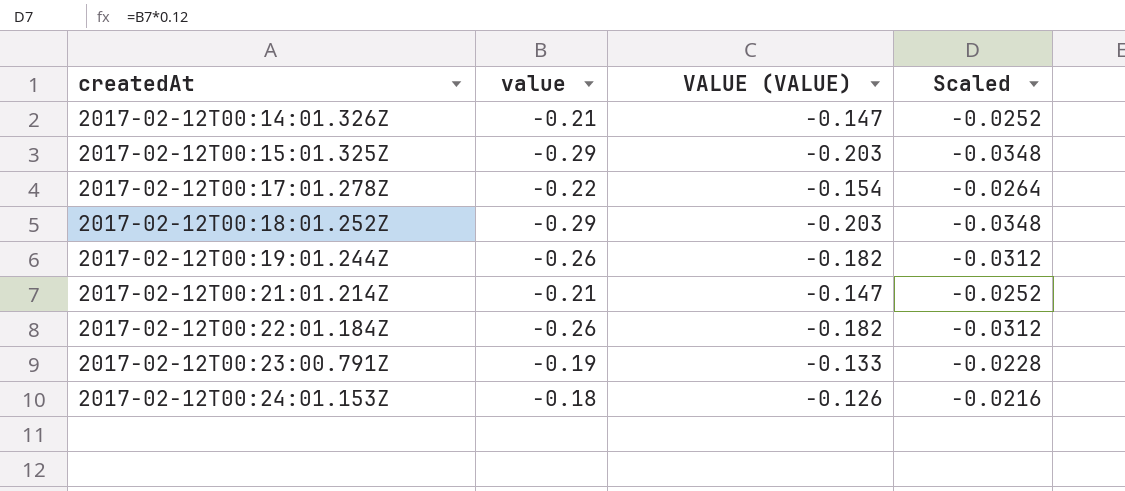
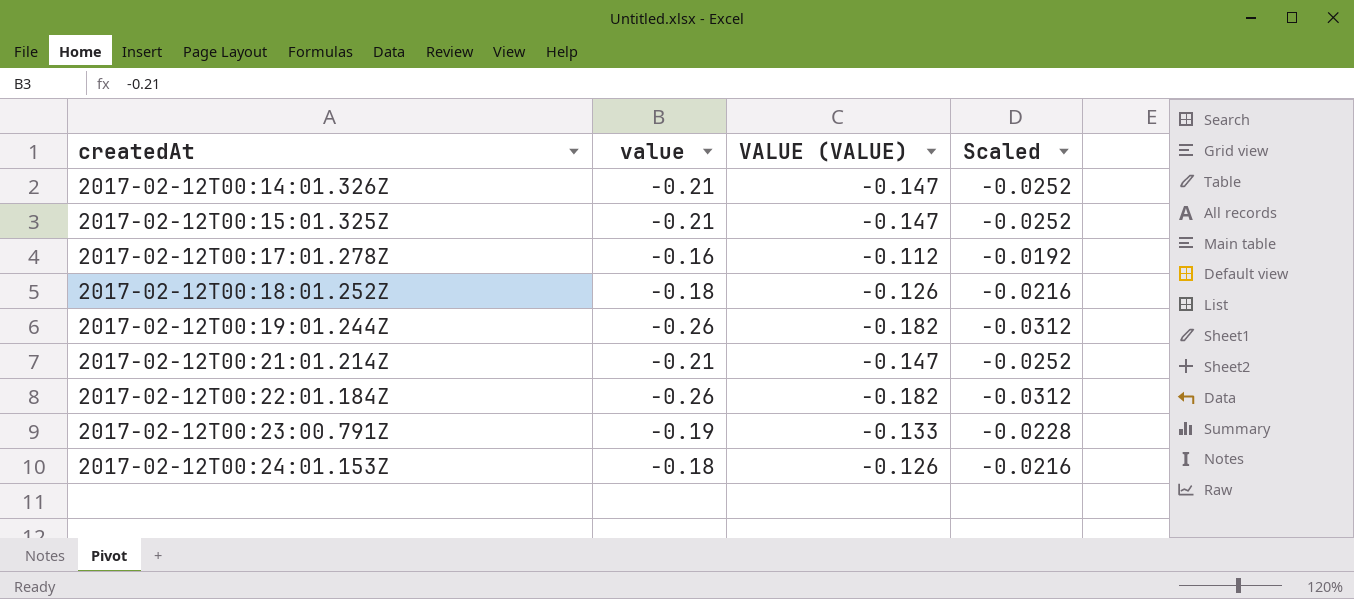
2017-02-12T00:15:01.325Z | value: -0.29 -> -0.21
2017-02-12T00:15:01.325Z | VALUE (VALUE): -0.203 -> -0.147
2017-02-12T00:15:01.325Z | Scaled: -0.0348 -> -0.0252
2017-02-12T00:17:01.278Z | value: -0.22 -> -0.16
2017-02-12T00:17:01.278Z | VALUE (VALUE): -0.154 -> -0.112
2017-02-12T00:17:01.278Z | Scaled: -0.0264 -> -0.0192
2017-02-12T00:18:01.252Z | value: -0.29 -> -0.18
2017-02-12T00:18:01.252Z | VALUE (VALUE): -0.203 -> -0.126
2017-02-12T00:18:01.252Z | Scaled: -0.0348 -> -0.0216

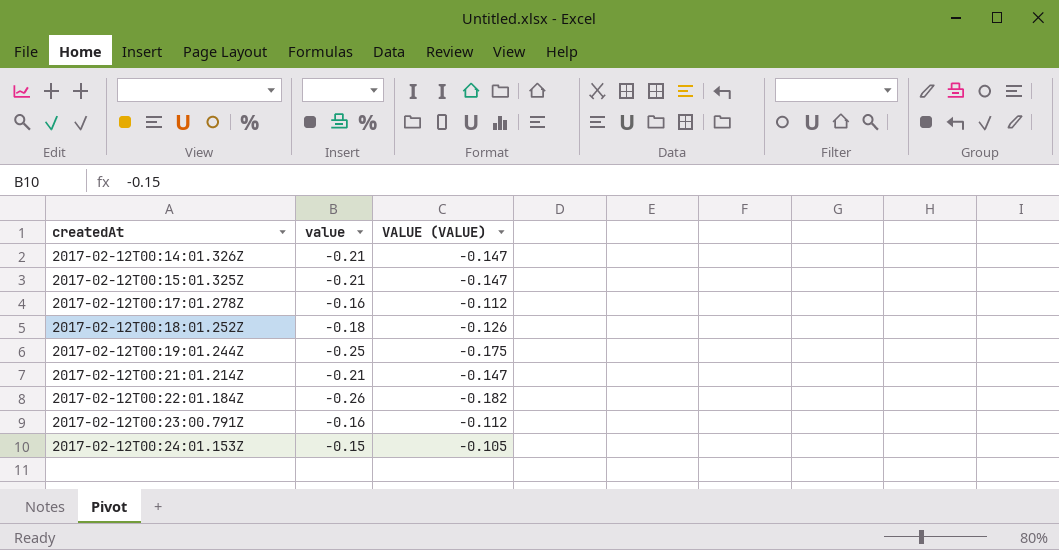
column Scaled | formula: [value] * 0.12 -> none
2017-02-12T00:19:01.244Z | value: -0.26 -> -0.25
2017-02-12T00:19:01.244Z | VALUE (VALUE): -0.182 -> -0.175
2017-02-12T00:23:00.791Z | value: -0.19 -> -0.16
2017-02-12T00:23:00.791Z | VALUE (VALUE): -0.133 -> -0.112
2017-02-12T00:24:01.153Z | value: -0.18 -> -0.15
2017-02-12T00:24:01.153Z | VALUE (VALUE): -0.126 -> -0.105

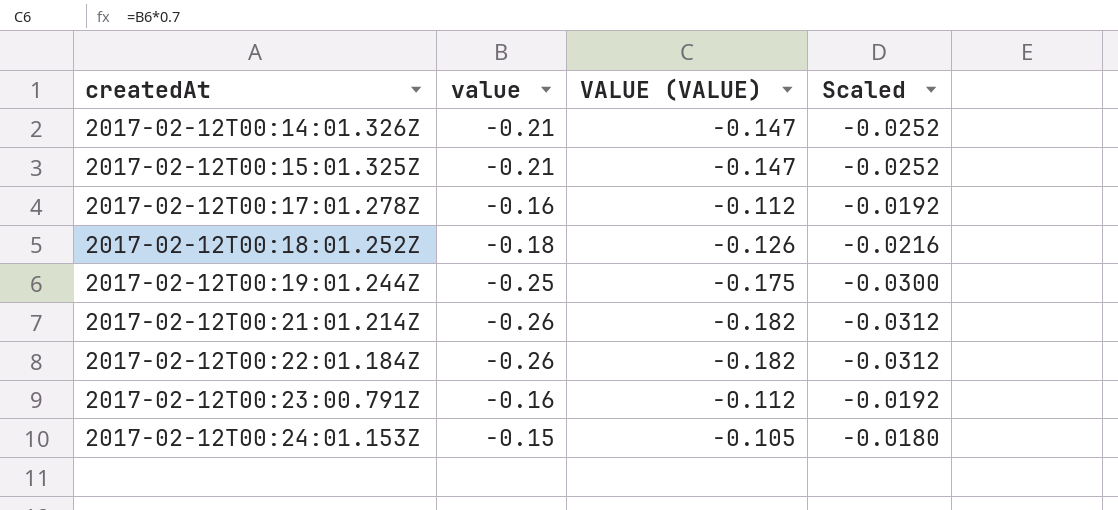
column Scaled | formula: none -> [value] * 0.12
2017-02-12T00:21:01.214Z | value: -0.21 -> -0.26
2017-02-12T00:21:01.214Z | VALUE (VALUE): -0.147 -> -0.182

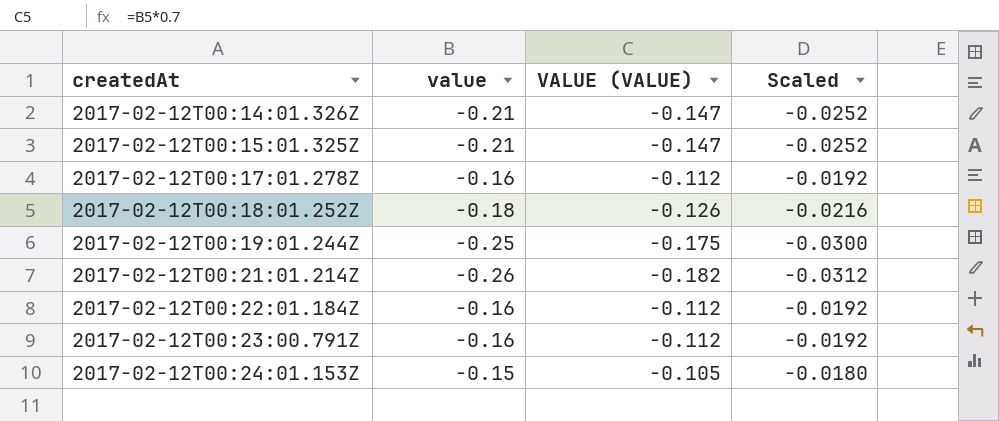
2017-02-12T00:22:01.184Z | value: -0.26 -> -0.16
2017-02-12T00:22:01.184Z | VALUE (VALUE): -0.182 -> -0.112
2017-02-12T00:22:01.184Z | Scaled: -0.0312 -> -0.0192

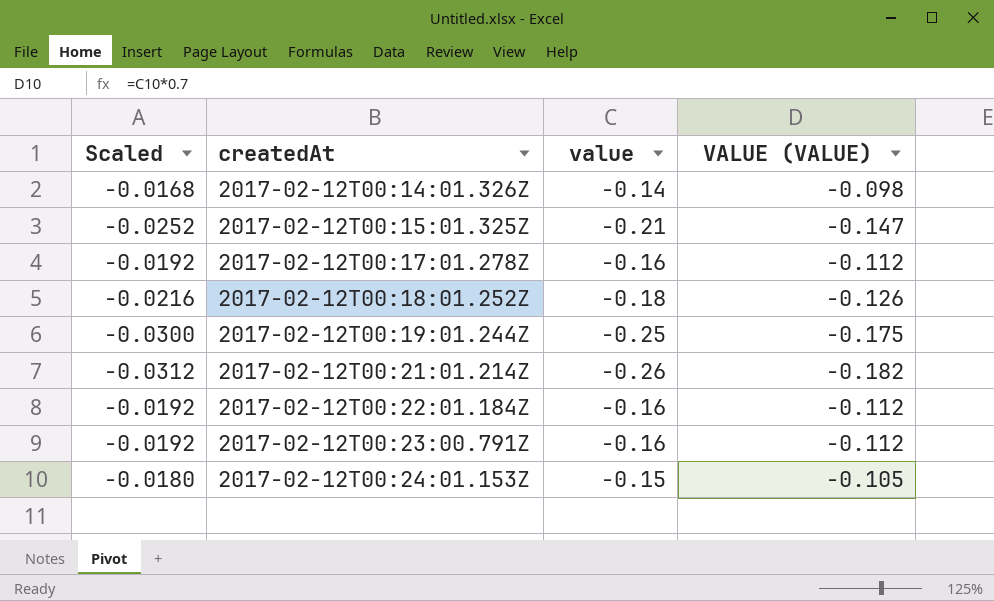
column Scaled | position: 4 -> 1
2017-02-12T00:14:01.326Z | Scaled: -0.0252 -> -0.0168
2017-02-12T00:14:01.326Z | value: -0.21 -> -0.14
2017-02-12T00:14:01.326Z | VALUE (VALUE): -0.147 -> -0.098

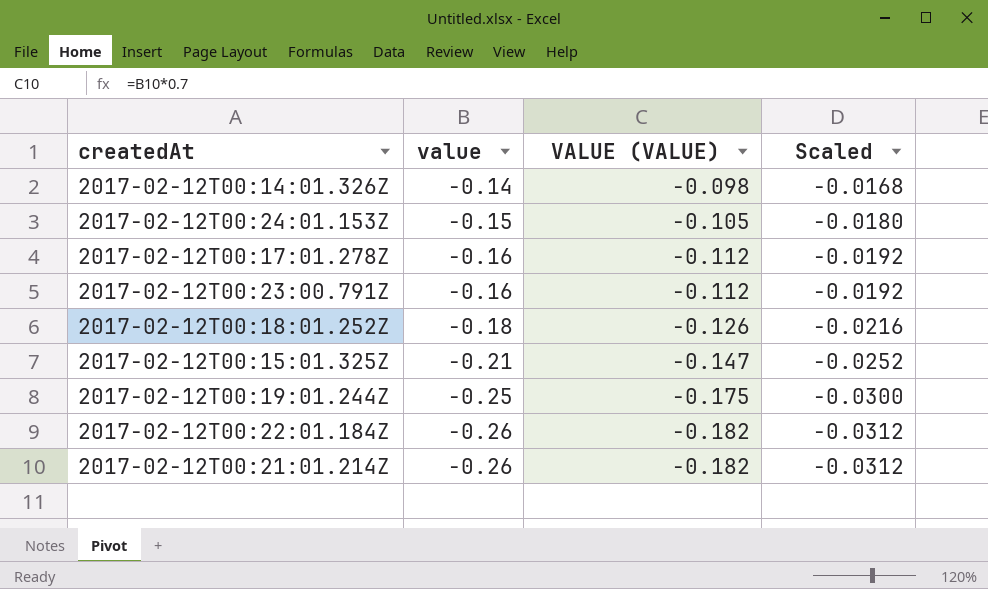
row order: createdAt ascending -> value descending
column Scaled | position: 1 -> 4
2017-02-12T00:22:01.184Z | value: -0.16 -> -0.26
2017-02-12T00:22:01.184Z | VALUE (VALUE): -0.112 -> -0.182
2017-02-12T00:22:01.184Z | Scaled: -0.0192 -> -0.0312

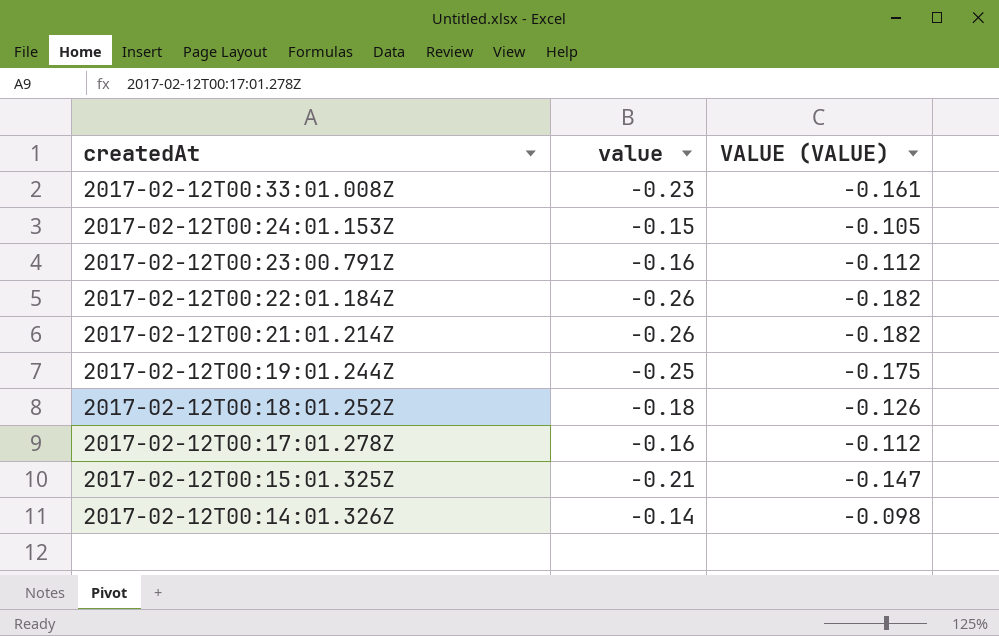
row order: value descending -> createdAt descending
column Scaled | formula: [value] * 0.12 -> none
row 2017-02-12T00:33:01.008Z: none -> -0.23 | -0.161

